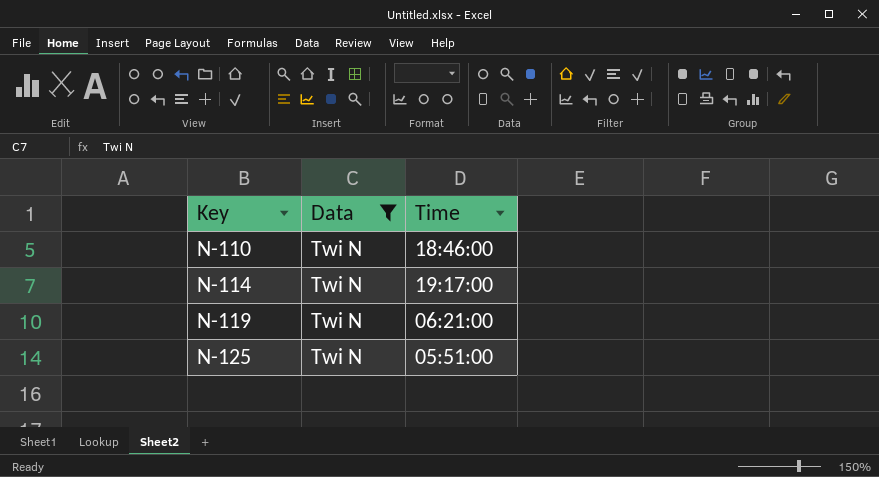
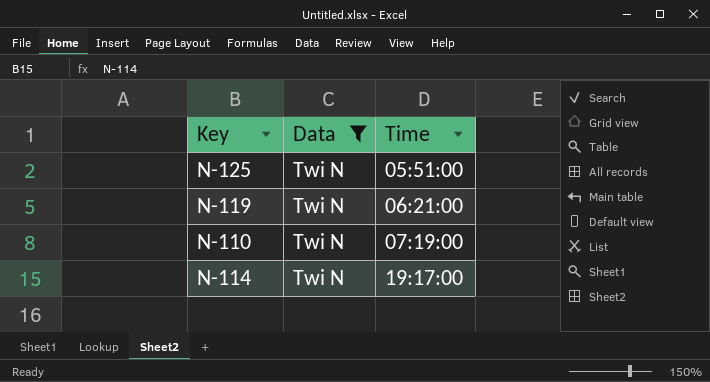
row order: Key ascending -> Time ascending
N-110 | Time: 18:46:00 -> 07:19:00

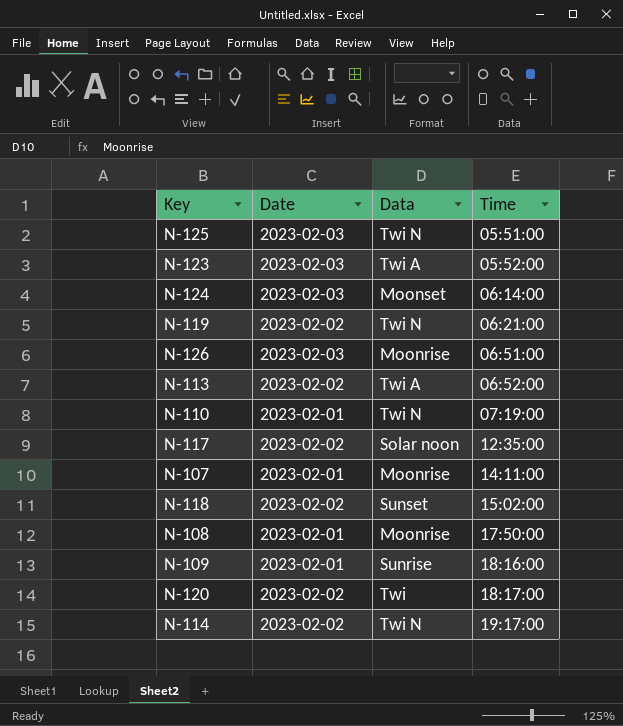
filter: Data = Twi N -> none
column Date | position: none -> 2

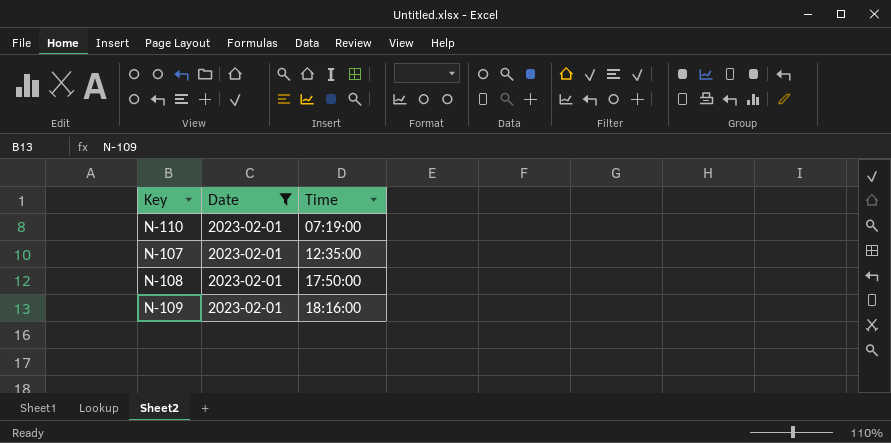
filter: none -> Date = 2023-02-01
column Data | position: 3 -> none
N-107 | Time: 14:11:00 -> 12:35:00

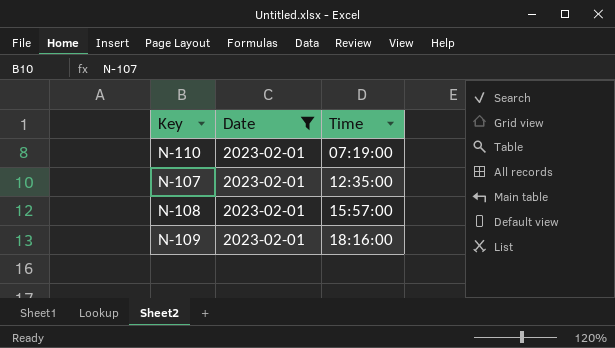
N-108 | Time: 17:50:00 -> 15:57:00

